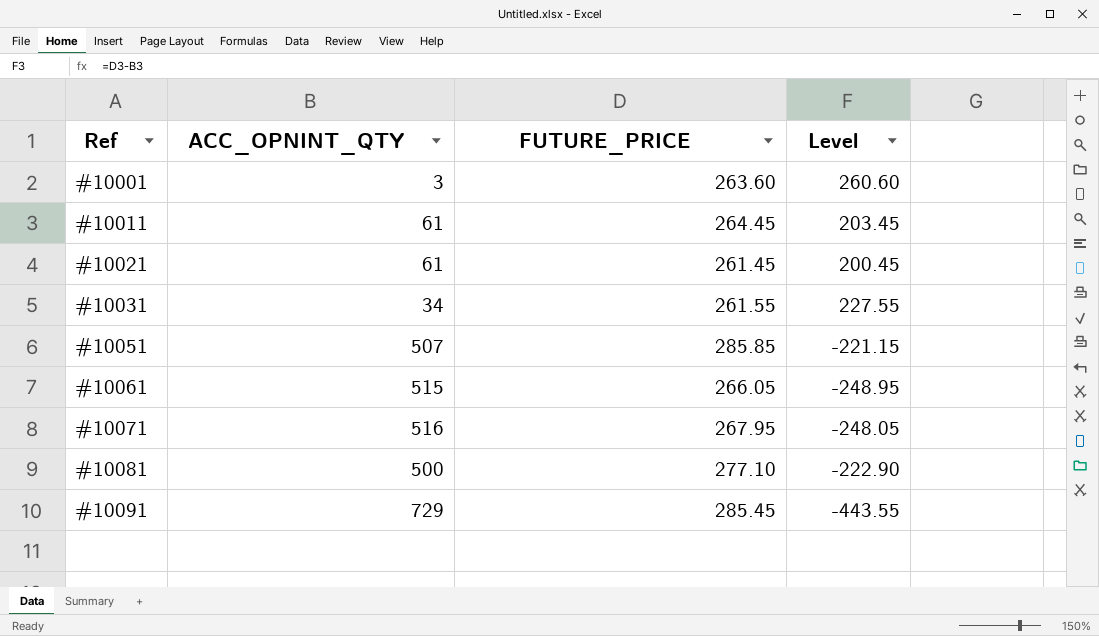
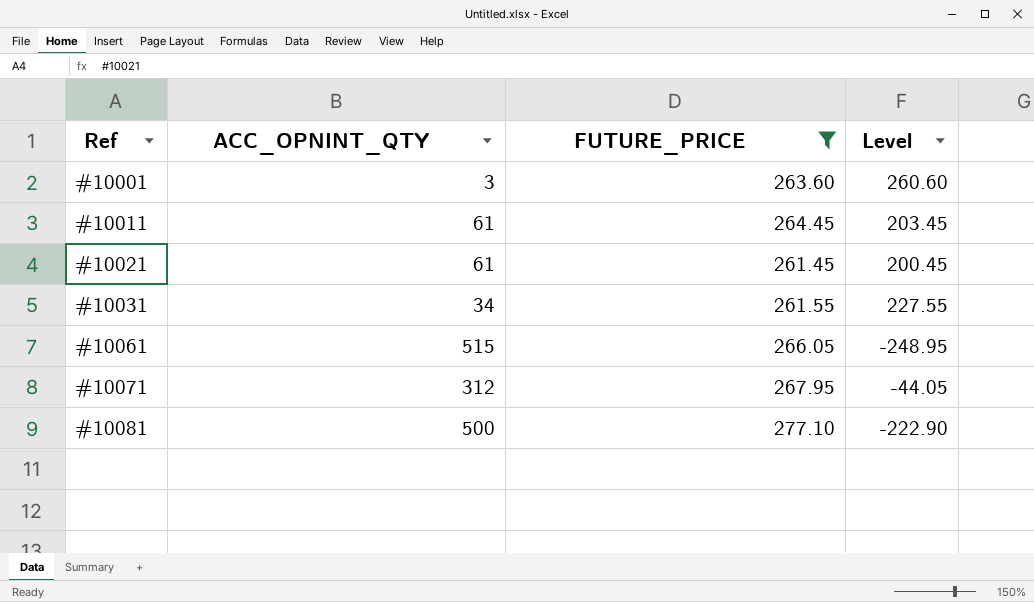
filter: none -> FUTURE_PRICE <= 277.10
#10071 | ACC_OPNINT_QTY: 516 -> 312
#10071 | Level: -248.05 -> -44.05

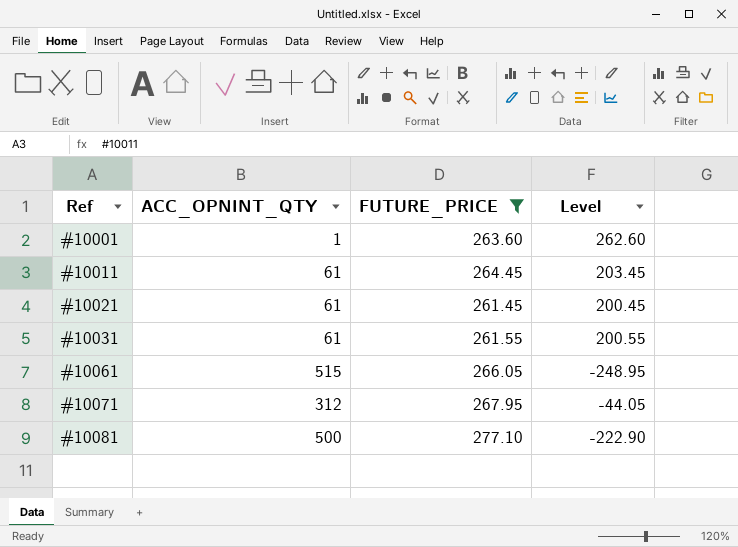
#10001 | ACC_OPNINT_QTY: 3 -> 1
#10001 | Level: 260.60 -> 262.60
#10031 | ACC_OPNINT_QTY: 34 -> 61
#10031 | Level: 227.55 -> 200.55

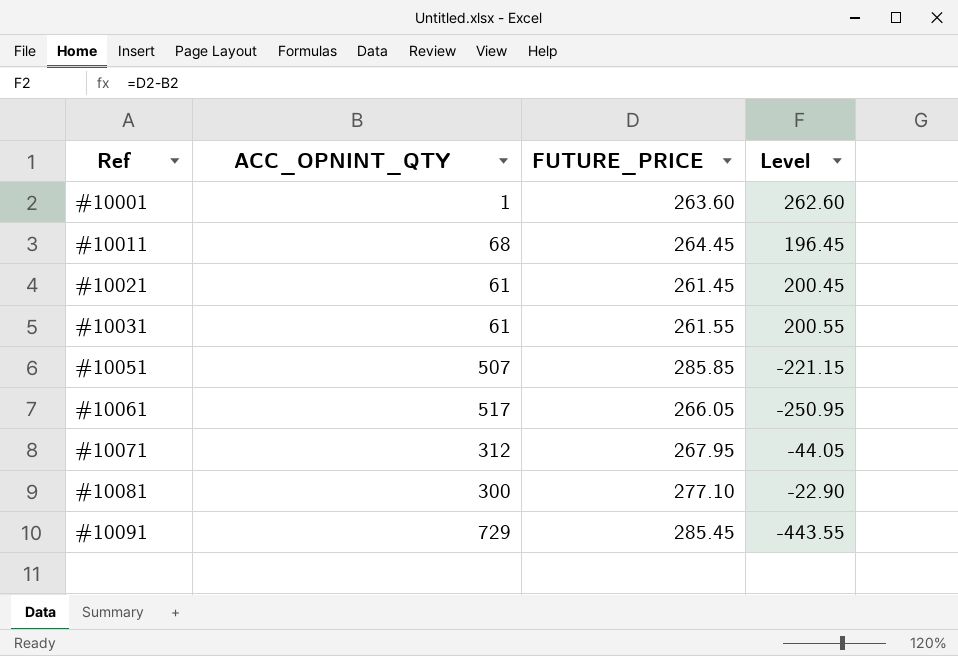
filter: FUTURE_PRICE <= 277.10 -> none
#10011 | ACC_OPNINT_QTY: 61 -> 68
#10011 | Level: 203.45 -> 196.45
#10061 | ACC_OPNINT_QTY: 515 -> 517
#10061 | Level: -248.95 -> -250.95
#10081 | ACC_OPNINT_QTY: 500 -> 300
#10081 | Level: -222.90 -> -22.90

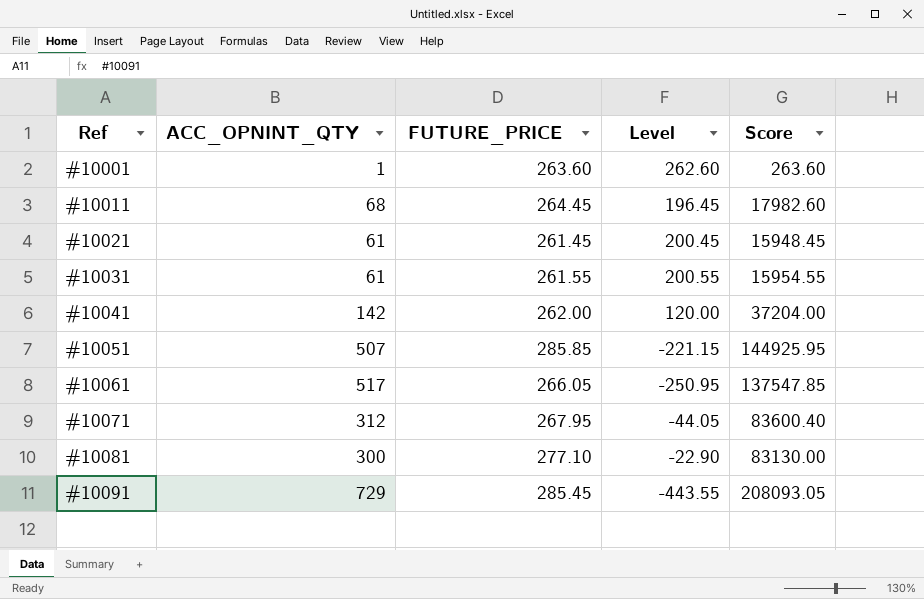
column Score | formula: none -> [ACC_OPNINT_QTY] * [FUTURE_PRICE]
row #10041: none -> 142 | 262.00 | 120.00 | 37204.00

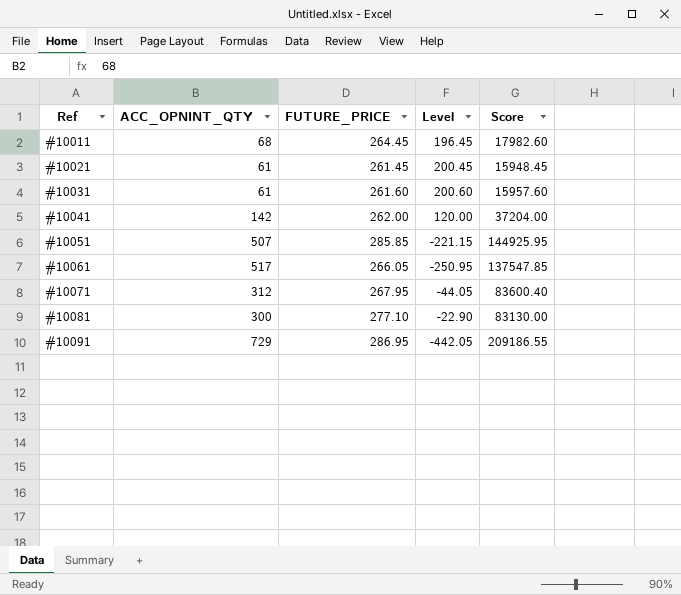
row #10001: 1 | 263.60 | 262.60 | 263.60 -> none
#10031 | FUTURE_PRICE: 261.55 -> 261.60
#10031 | Level: 200.55 -> 200.60
#10031 | Score: 15954.55 -> 15957.60
#10091 | FUTURE_PRICE: 285.45 -> 286.95
#10091 | Level: -443.55 -> -442.05
#10091 | Score: 208093.05 -> 209186.55

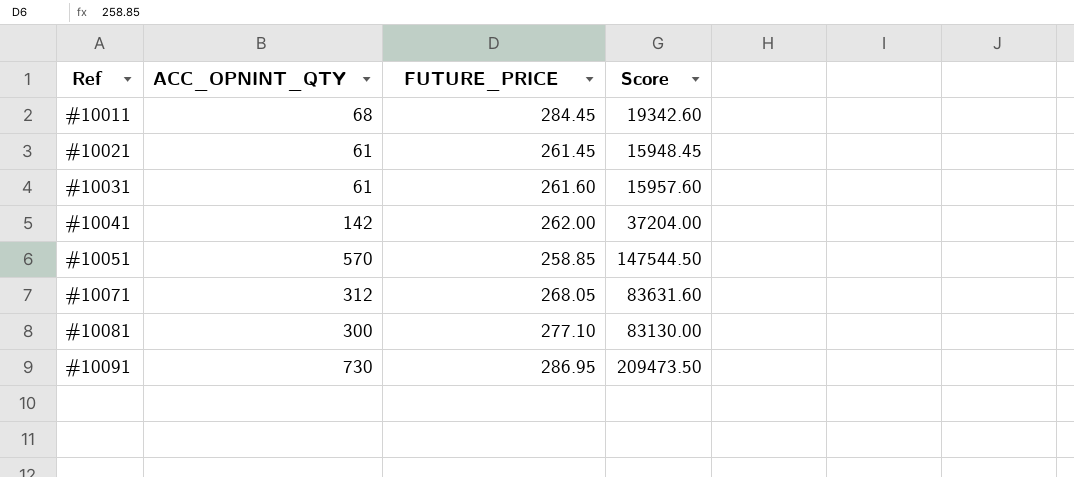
column Level | formula: [FUTURE_PRICE] - [ACC_OPNINT_QTY] -> none
row #10061: 517 | 266.05 | -250.95 | 137547.85 -> none
#10011 | FUTURE_PRICE: 264.45 -> 284.45
#10011 | Score: 17982.60 -> 19342.60
#10051 | ACC_OPNINT_QTY: 507 -> 570
#10051 | FUTURE_PRICE: 285.85 -> 258.85
#10051 | Score: 144925.95 -> 147544.50
#10071 | FUTURE_PRICE: 267.95 -> 268.05
#10071 | Score: 83600.40 -> 83631.60
#10091 | ACC_OPNINT_QTY: 729 -> 730
#10091 | Score: 209186.55 -> 209473.50

